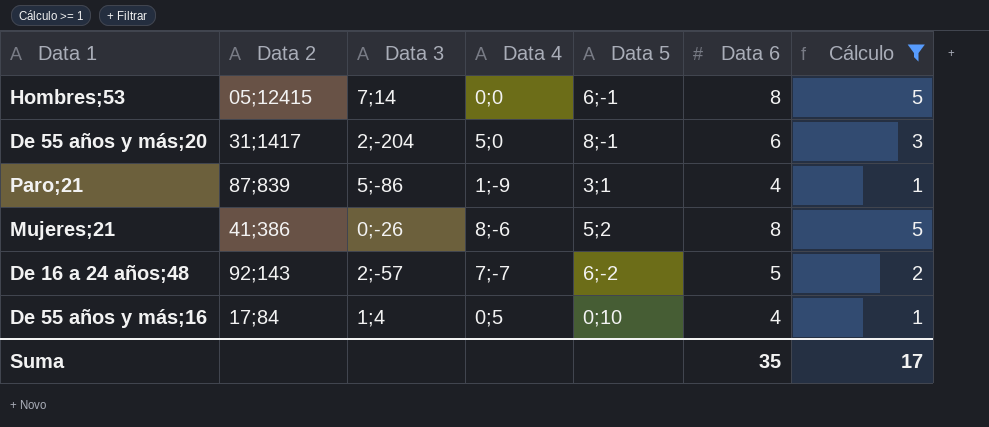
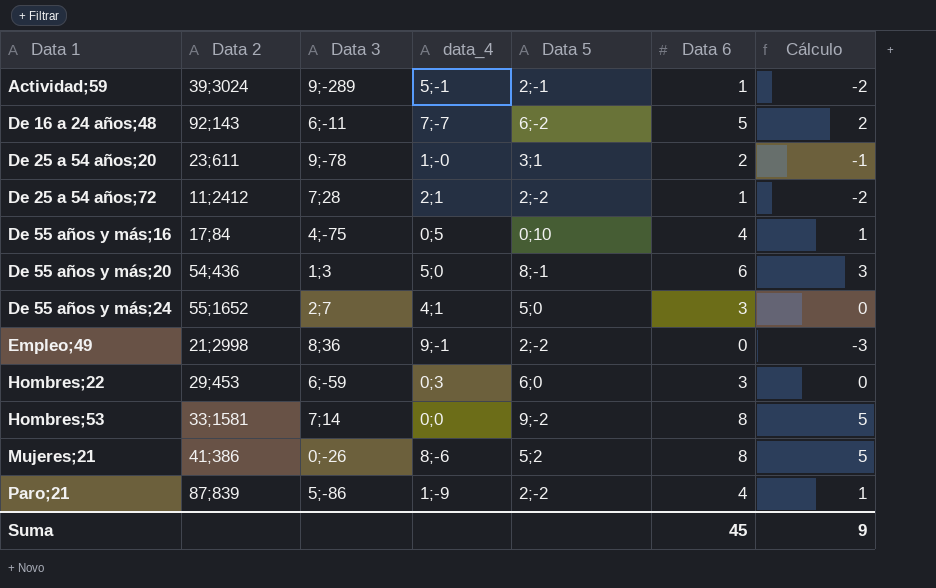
filter: Cálculo >= 1 -> none
row order: none -> Data 1 ascending
column name: Data 4 -> data_4
De 16 a 24 años;48 | Data 3: 2;-57 -> 6;-11
De 55 años y más;16 | Data 3: 1;4 -> 4;-75
De 55 años y más;20 | Data 2: 31;1417 -> 54;436
De 55 años y más;20 | Data 3: 2;-204 -> 1;3
Hombres;53 | Data 2: 05;12415 -> 33;1581
Hombres;53 | Data 5: 6;-1 -> 9;-2
Paro;21 | Data 5: 3;1 -> 2;-2
Suma | Data 6: 35 -> 45
Suma | Cálculo: 17 -> 9

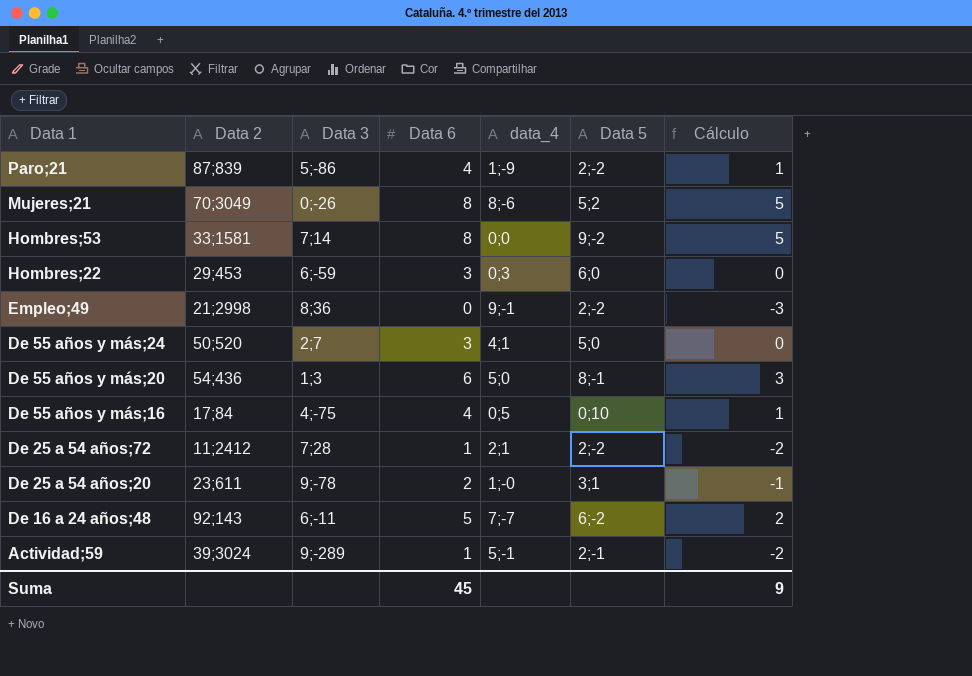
row order: Data 1 ascending -> Data 1 descending
column Data 6 | position: 6 -> 4
Mujeres;21 | Data 2: 41;386 -> 70;3049
De 55 años y más;24 | Data 2: 55;1652 -> 50;520

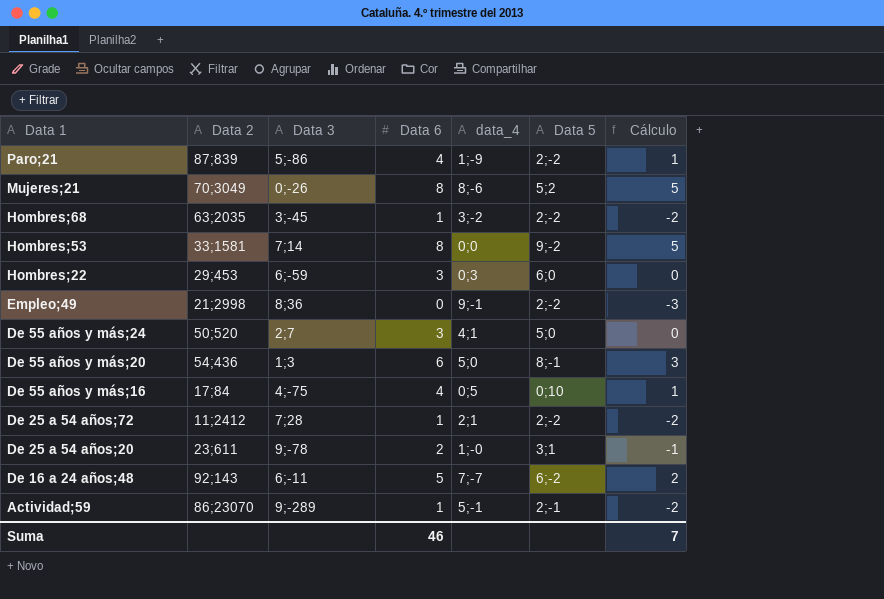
row Hombres;68: none -> 63;2035 | 3;-45 | 1 | 3;-2 | 2;-2 | -2
Actividad;59 | Data 2: 39;3024 -> 86;23070
Suma | Data 6: 45 -> 46
Suma | Cálculo: 9 -> 7

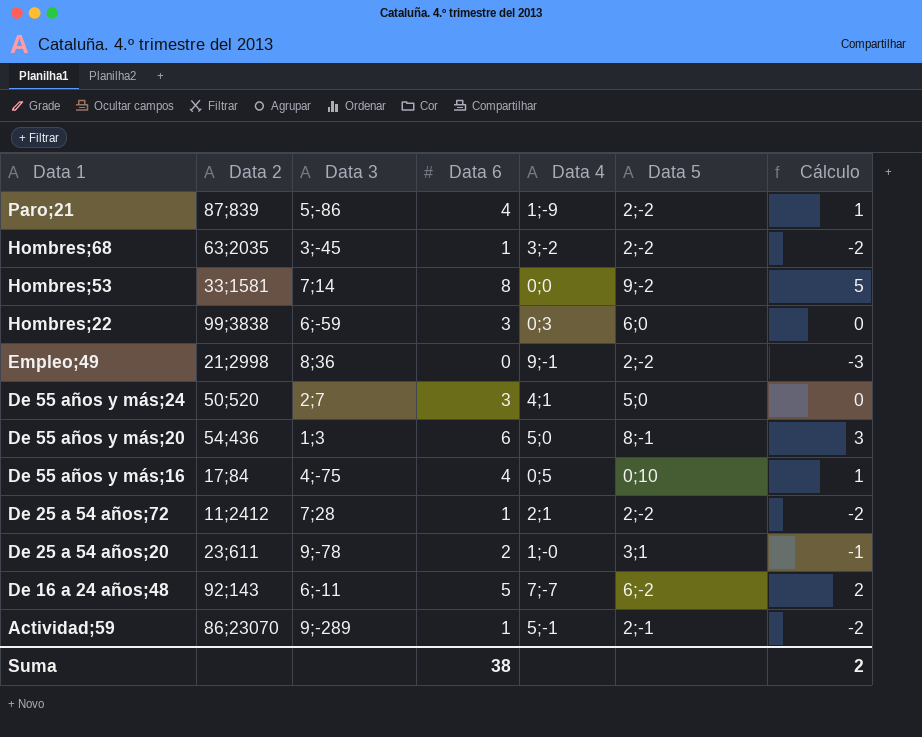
column name: data_4 -> Data 4
row Mujeres;21: 70;3049 | 0;-26 | 8 | 8;-6 | 5;2 | 5 -> none
Hombres;22 | Data 2: 29;453 -> 99;3838
Suma | Data 6: 46 -> 38
Suma | Cálculo: 7 -> 2

